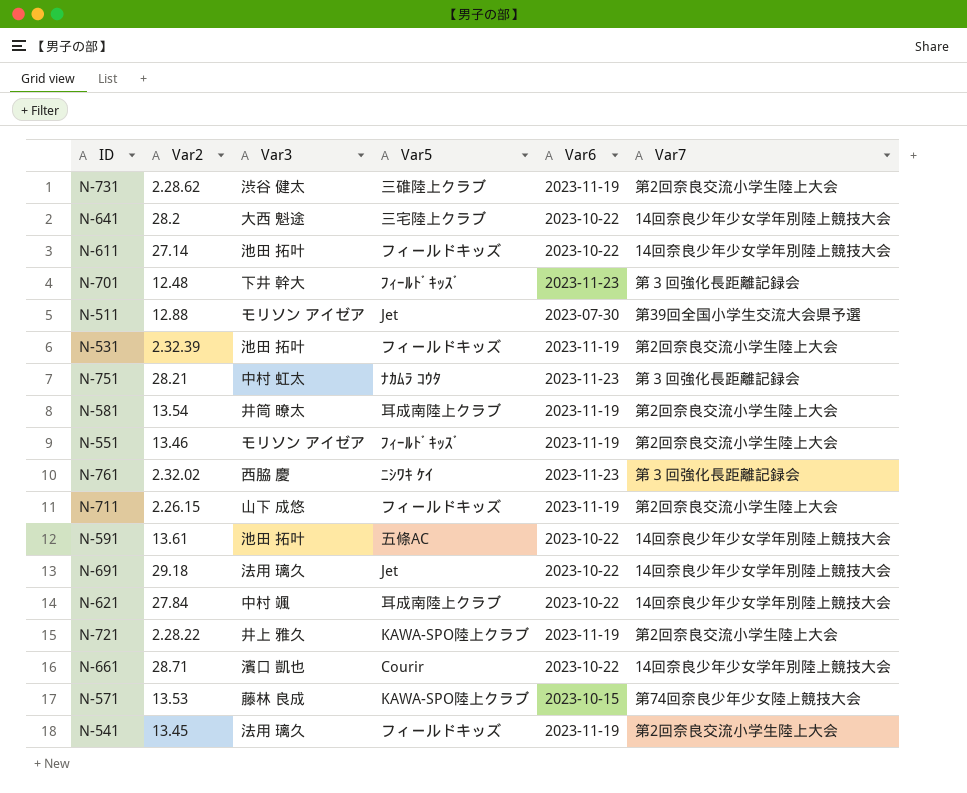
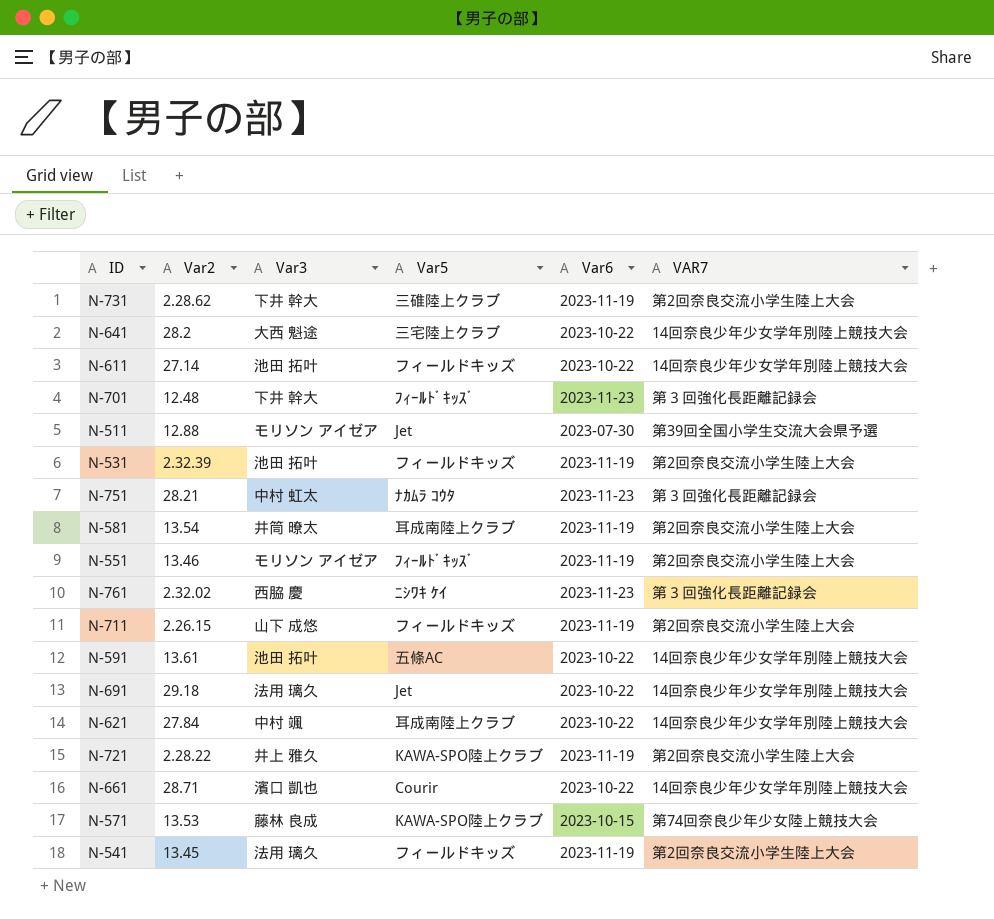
column name: Var7 -> VAR7
N-731 | Var3: 渋谷 健太 -> 下井 幹大

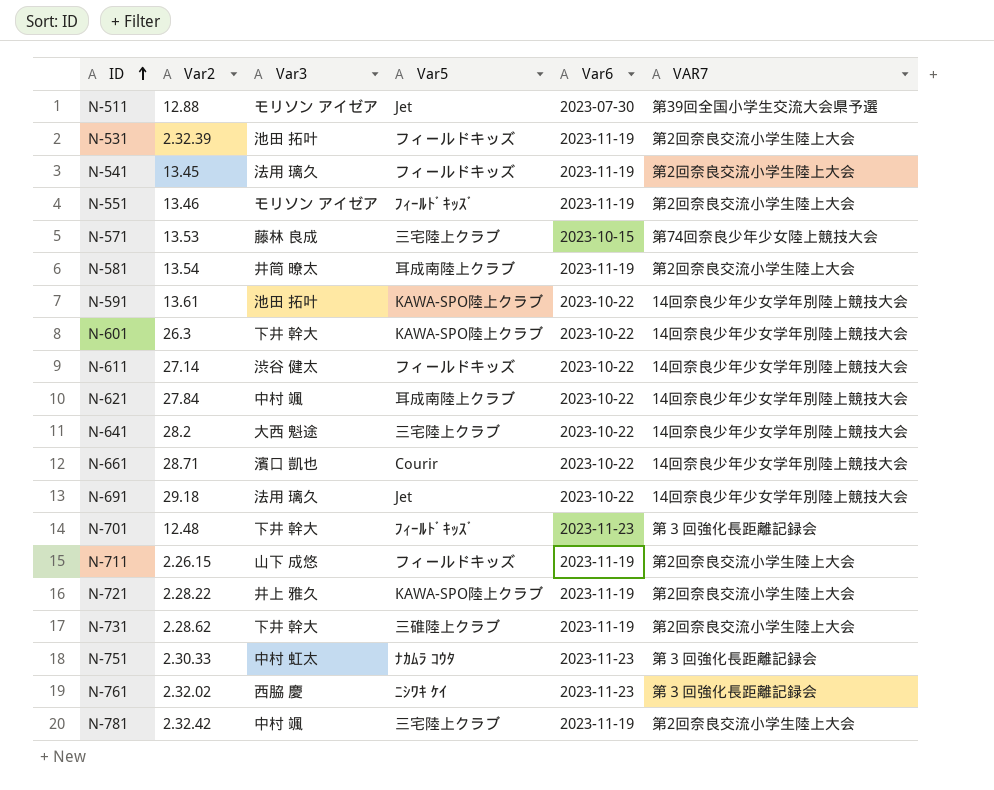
row order: none -> ID ascending
N-571 | Var5: KAWA-SPO陸上クラブ -> 三宅陸上クラブ
N-591 | Var5: 五條AC -> KAWA-SPO陸上クラブ
row N-601: none -> 26.3 | 下井 幹大 | KAWA-SPO陸上クラブ | 2023-10-22 | 14回奈良少年少女学年別陸上競技大会
N-611 | Var3: 池田 拓叶 -> 渋谷 健太
N-751 | Var2: 28.21 -> 2.30.33
row N-781: none -> 2.32.42 | 中村 颯 | 三宅陸上クラブ | 2023-11-19 | 第2回奈良交流小学生陸上大会

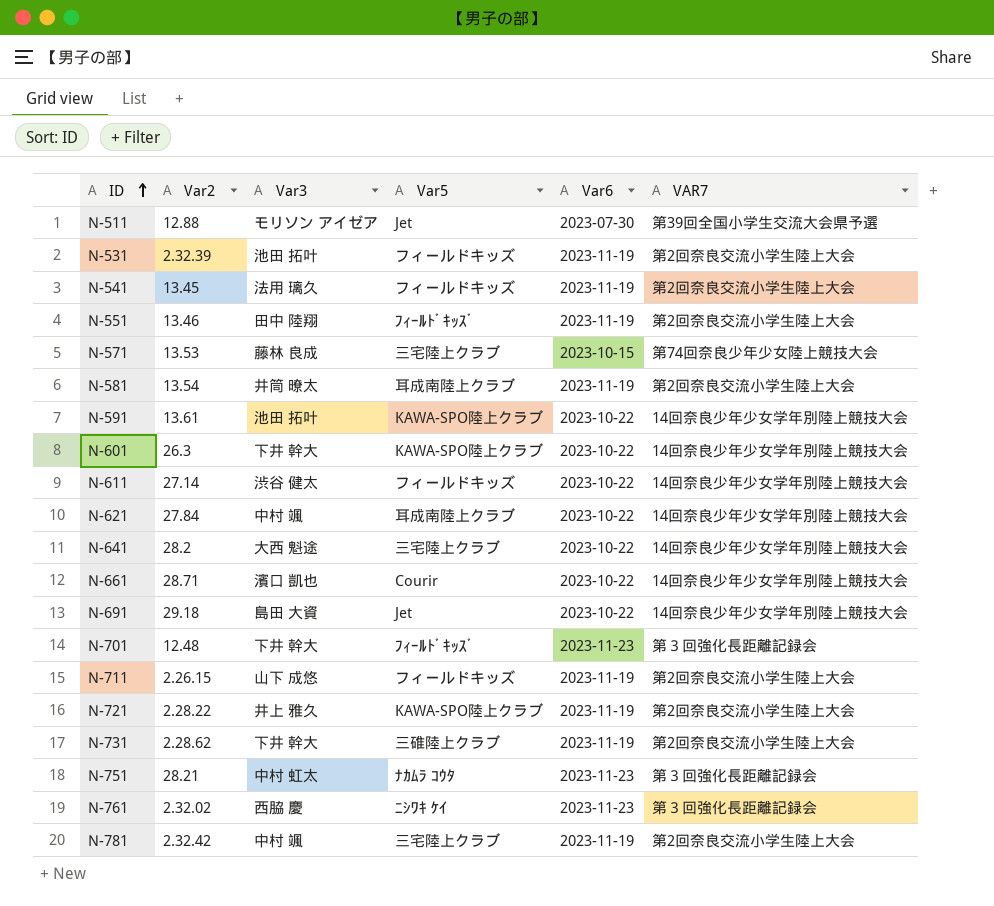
N-551 | Var3: モリソン アイゼア -> 田中 陸翔
N-691 | Var3: 法用 璃久 -> 島田 大資
N-751 | Var2: 2.30.33 -> 28.21

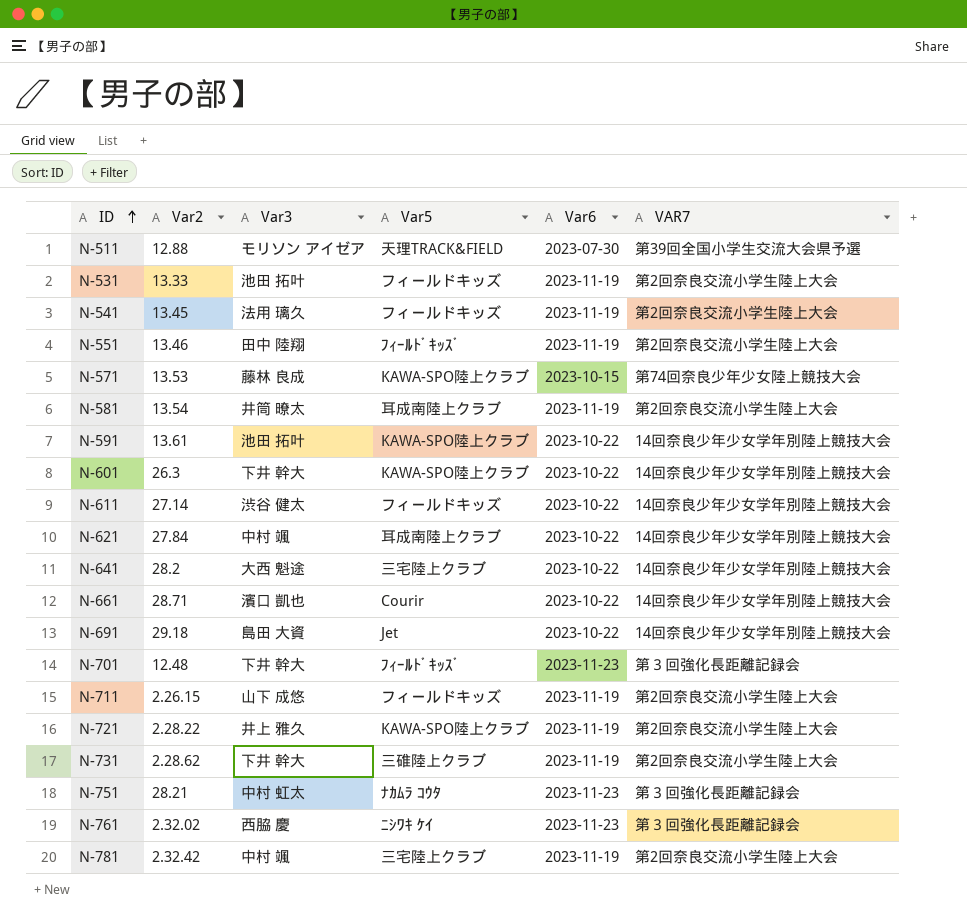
N-511 | Var5: Jet -> 天理TRACK&FIELD
N-531 | Var2: 2.32.39 -> 13.33
N-571 | Var5: 三宅陸上クラブ -> KAWA-SPO陸上クラブ

